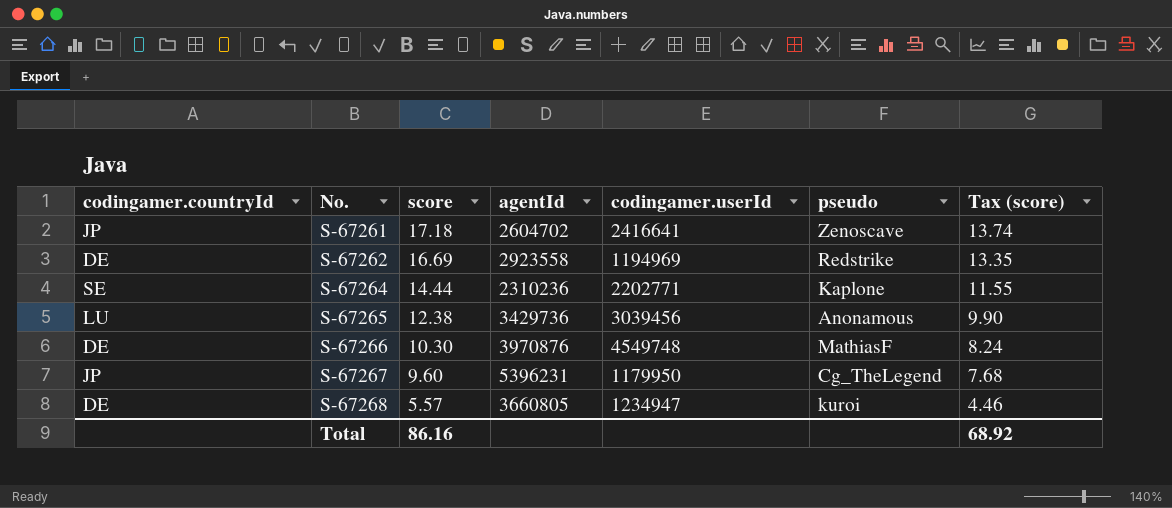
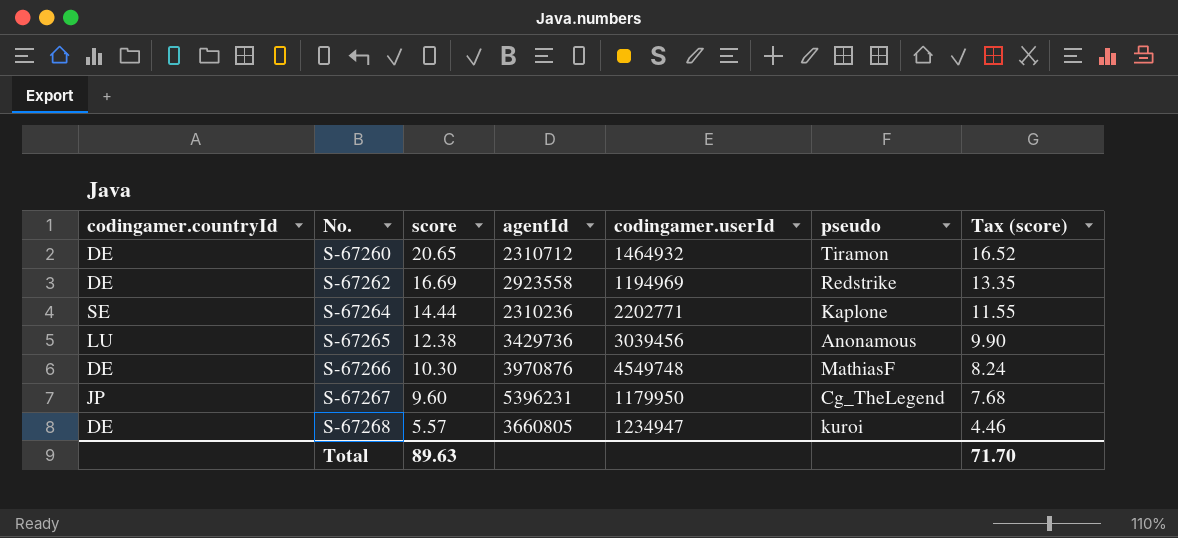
row S-67261: JP | 17.18 | 2604702 | 2416641 | Zenoscave | 13.74 -> none
row S-67260: none -> DE | 20.65 | 2310712 | 1464932 | Tiramon | 16.52
Total | score: 86.16 -> 89.63
Total | Tax (score): 68.92 -> 71.70

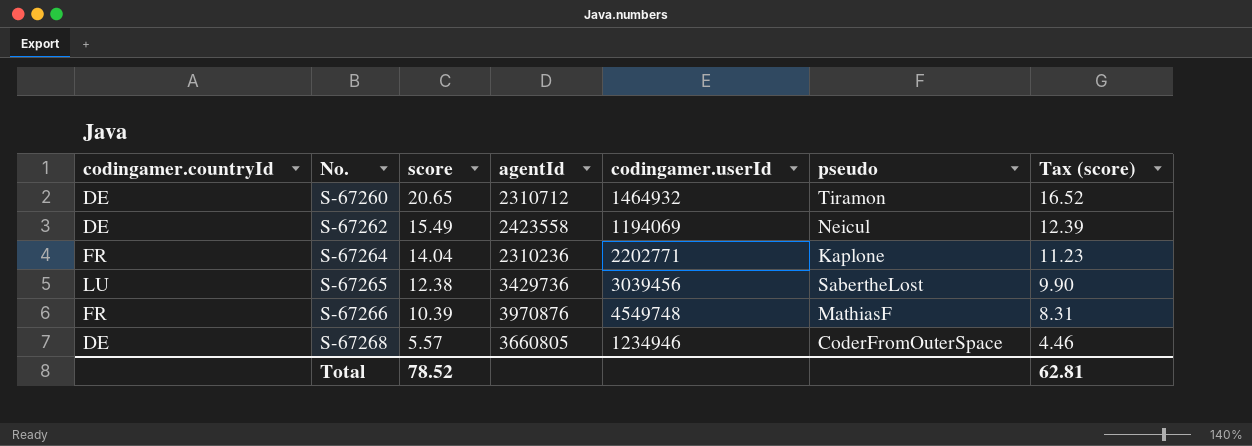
row S-67267: JP | 9.60 | 5396231 | 1179950 | Cg_TheLegend | 7.68 -> none
S-67262 | score: 16.69 -> 15.49
S-67262 | agentId: 2923558 -> 2423558
S-67262 | codingamer.userId: 1194969 -> 1194069
S-67262 | pseudo: Redstrike -> Neicul
S-67262 | Tax (score): 13.35 -> 12.39
S-67264 | codingamer.countryId: SE -> FR
S-67264 | score: 14.44 -> 14.04
S-67264 | Tax (score): 11.55 -> 11.23
S-67265 | pseudo: Anonamous -> SabertheLost
S-67266 | codingamer.countryId: DE -> FR
S-67266 | score: 10.30 -> 10.39
S-67266 | Tax (score): 8.24 -> 8.31
S-67268 | codingamer.userId: 1234947 -> 1234946
S-67268 | pseudo: kuroi -> CoderFromOuterSpace
Total | score: 89.63 -> 78.52
Total | Tax (score): 71.70 -> 62.81

